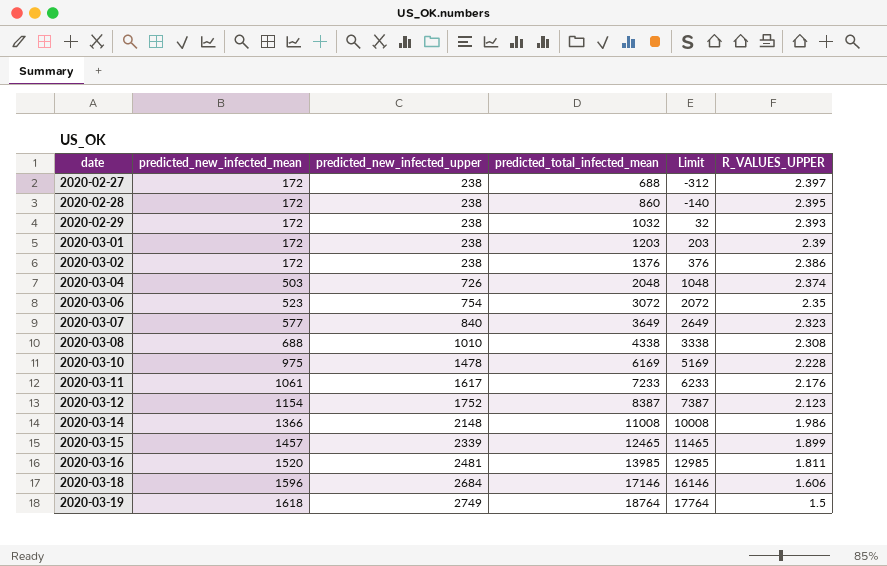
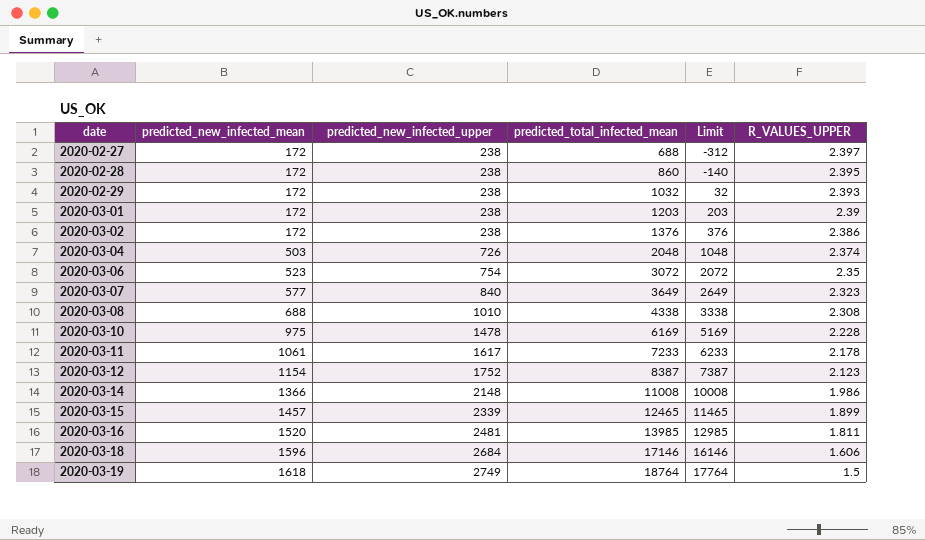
2020-03-11 | R_VALUES_UPPER: 2.176 -> 2.178

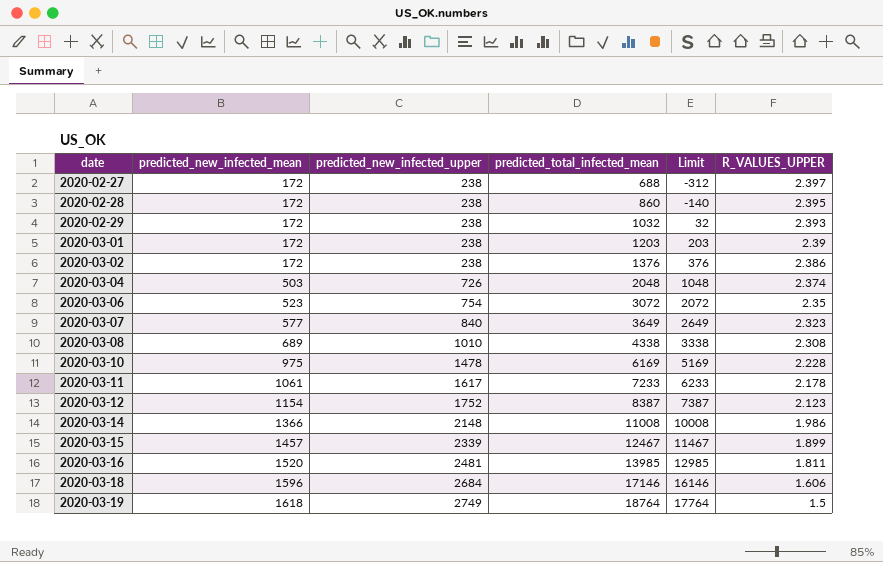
2020-03-08 | predicted_new_infected_mean: 688 -> 689
2020-03-15 | predicted_total_infected_mean: 12465 -> 12467
2020-03-15 | Limit: 11465 -> 11467

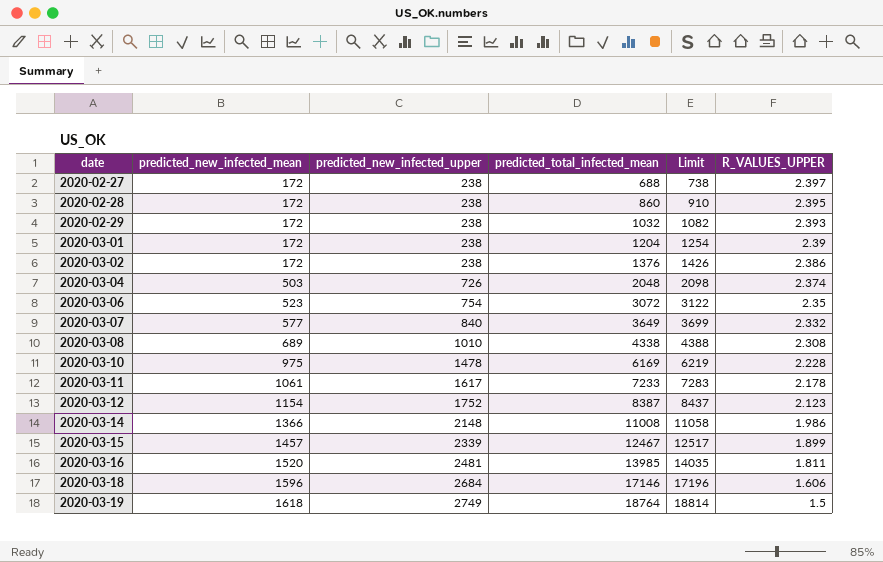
column Limit | formula: [predicted_total_infected_mean] - 1000 -> [predicted_total_infected_mean] + 50
2020-03-01 | predicted_total_infected_mean: 1203 -> 1204
2020-03-07 | R_VALUES_UPPER: 2.323 -> 2.332

